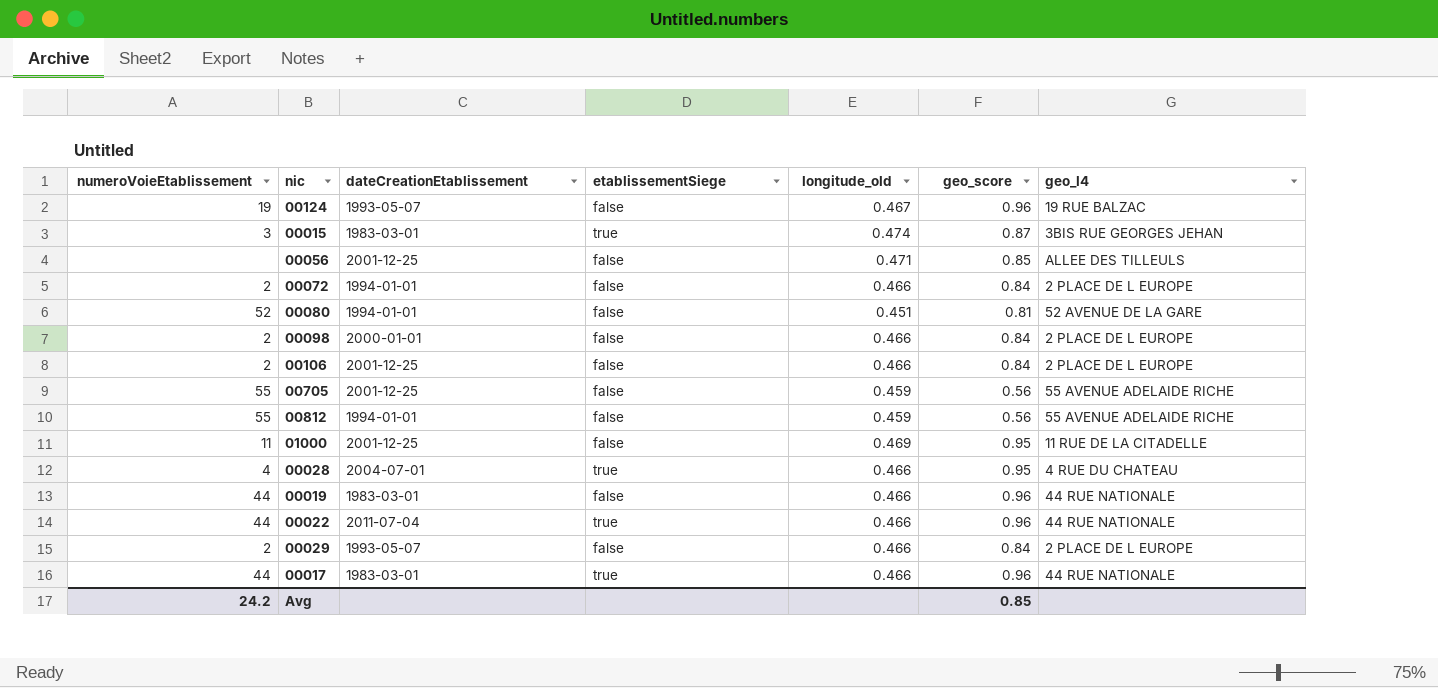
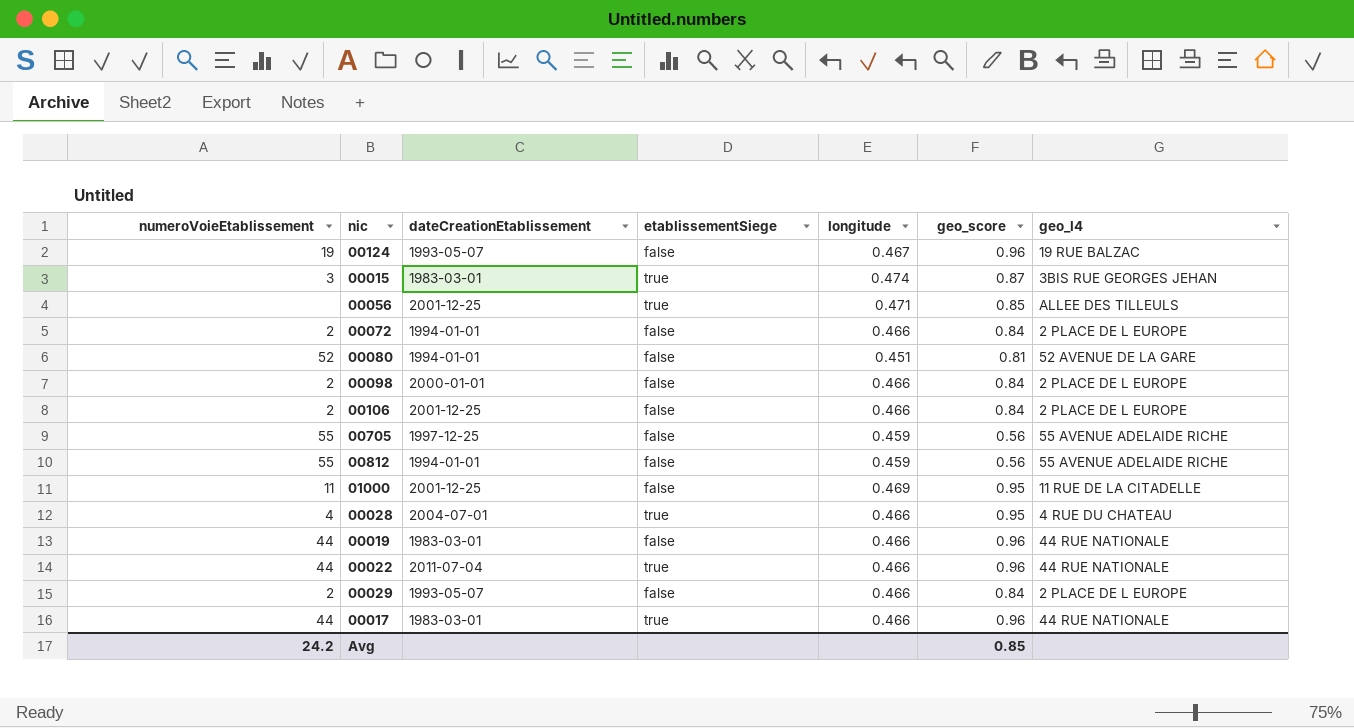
column name: longitude_old -> longitude
00056 | etablissementSiege: false -> true
00705 | dateCreationEtablissement: 2001-12-25 -> 1997-12-25

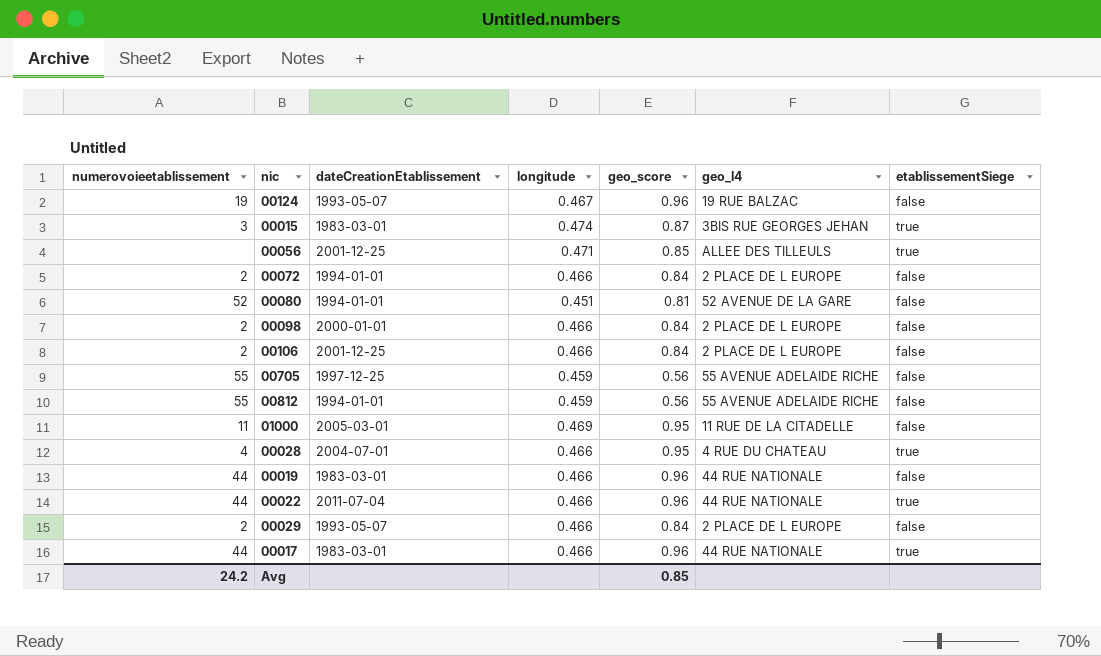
column name: numeroVoieEtablissement -> numerovoieetablissement
column etablissementSiege | position: 4 -> 7
01000 | dateCreationEtablissement: 2001-12-25 -> 2005-03-01

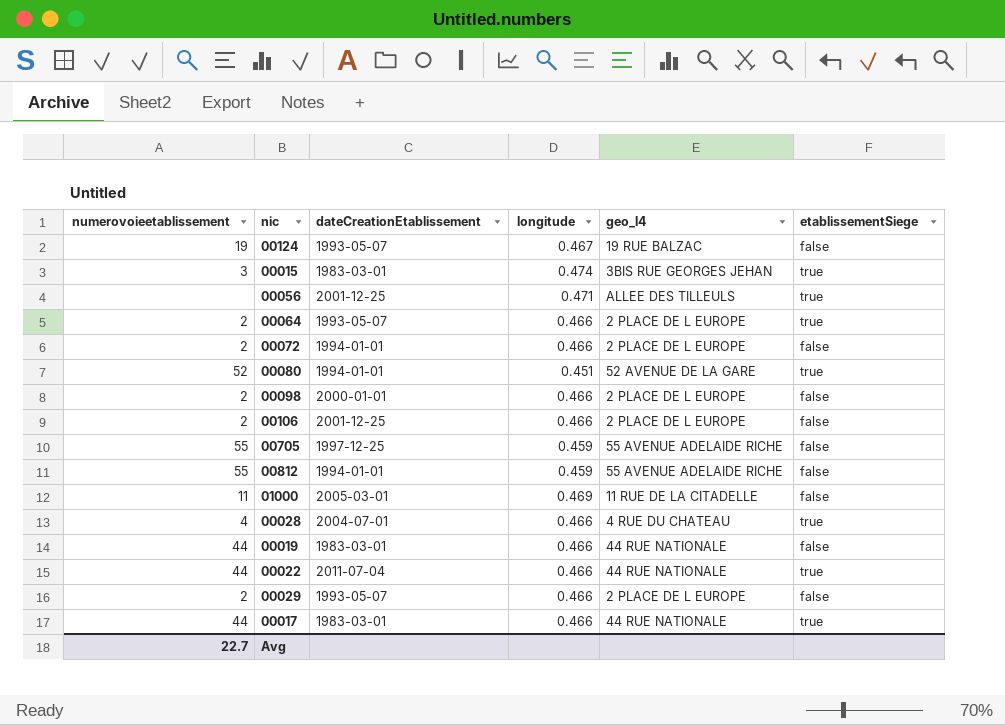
column geo_score | position: 5 -> none
row 00064: none -> 2 | 1993-05-07 | 0.466 | 2 PLACE DE L EUROPE | true
00080 | etablissementSiege: false -> true
Avg | numerovoieetablissement: 24.2 -> 22.7

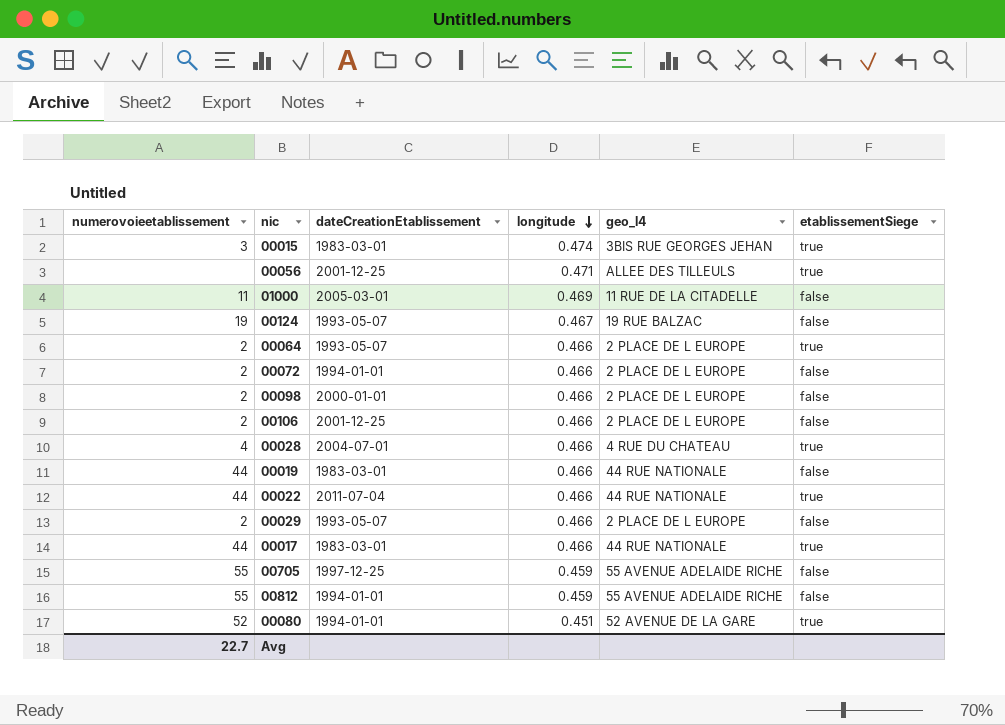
row order: none -> longitude descending

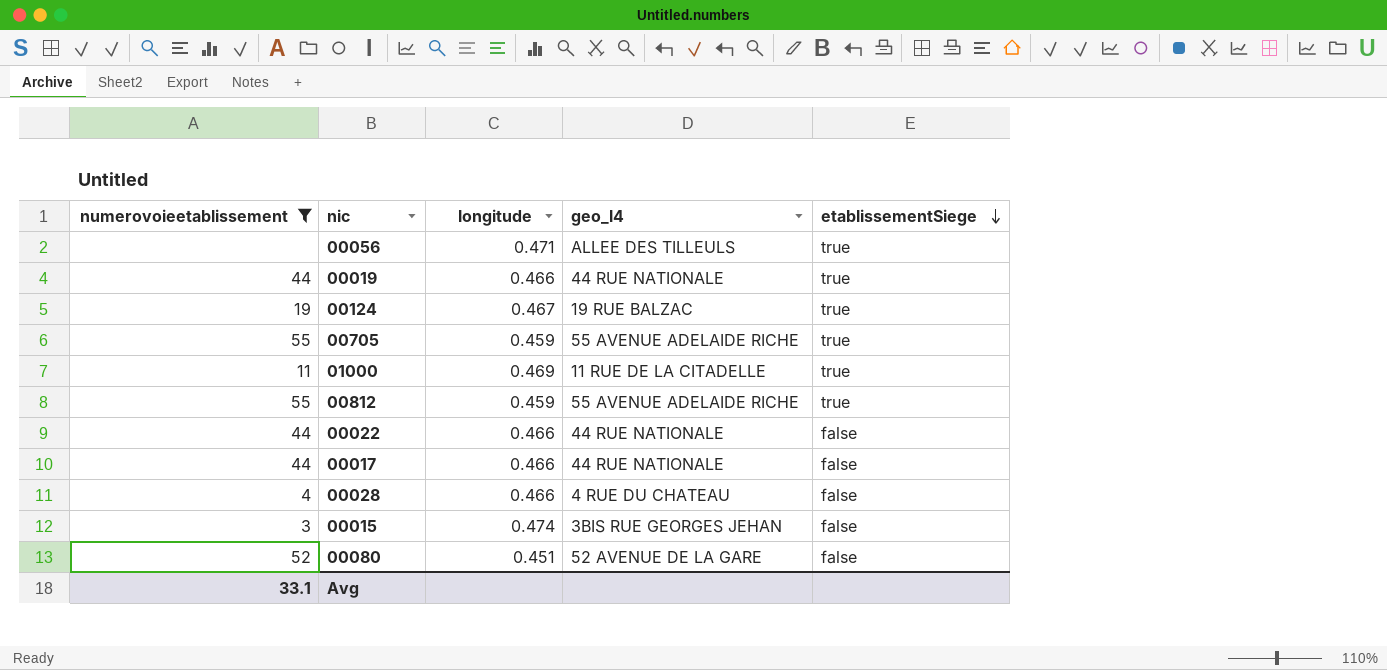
filter: none -> numerovoieetablissement != 2
row order: longitude descending -> etablissementSiege descending
column dateCreationEtablissement | position: 3 -> none
00019 | etablissementSiege: false -> true
00124 | etablissementSiege: false -> true
00705 | etablissementSiege: false -> true
01000 | etablissementSiege: false -> true
00812 | etablissementSiege: false -> true
00022 | etablissementSiege: true -> false
00017 | etablissementSiege: true -> false
00028 | etablissementSiege: true -> false
00015 | etablissementSiege: true -> false
00080 | etablissementSiege: true -> false
Avg | numerovoieetablissement: 22.7 -> 33.1

